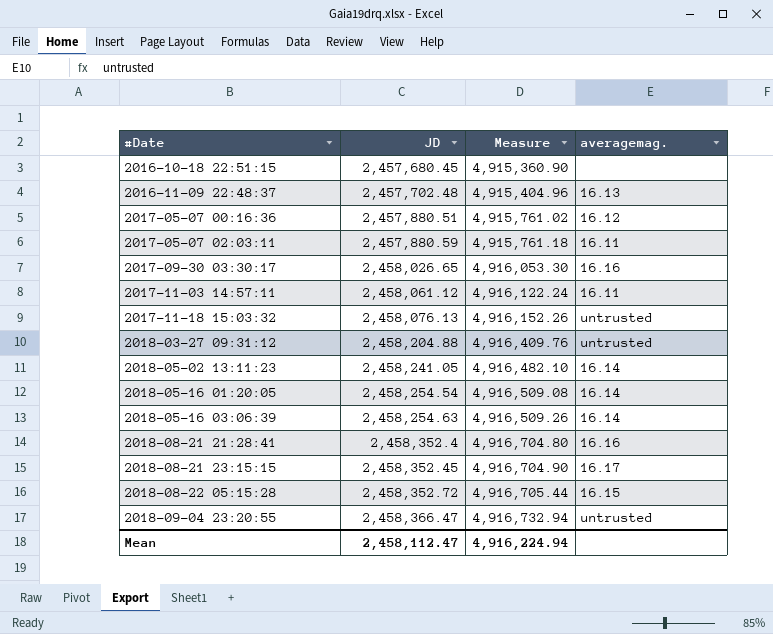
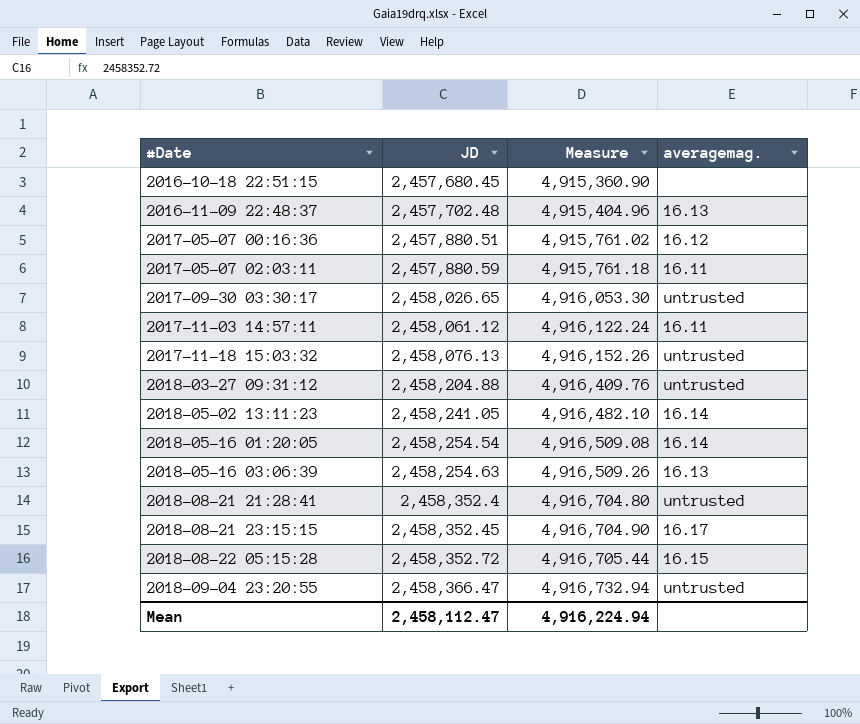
2017-09-30 03:30:17 | averagemag.: 16.16 -> untrusted
2018-05-16 03:06:39 | averagemag.: 16.14 -> 16.13
2018-08-21 21:28:41 | averagemag.: 16.16 -> untrusted

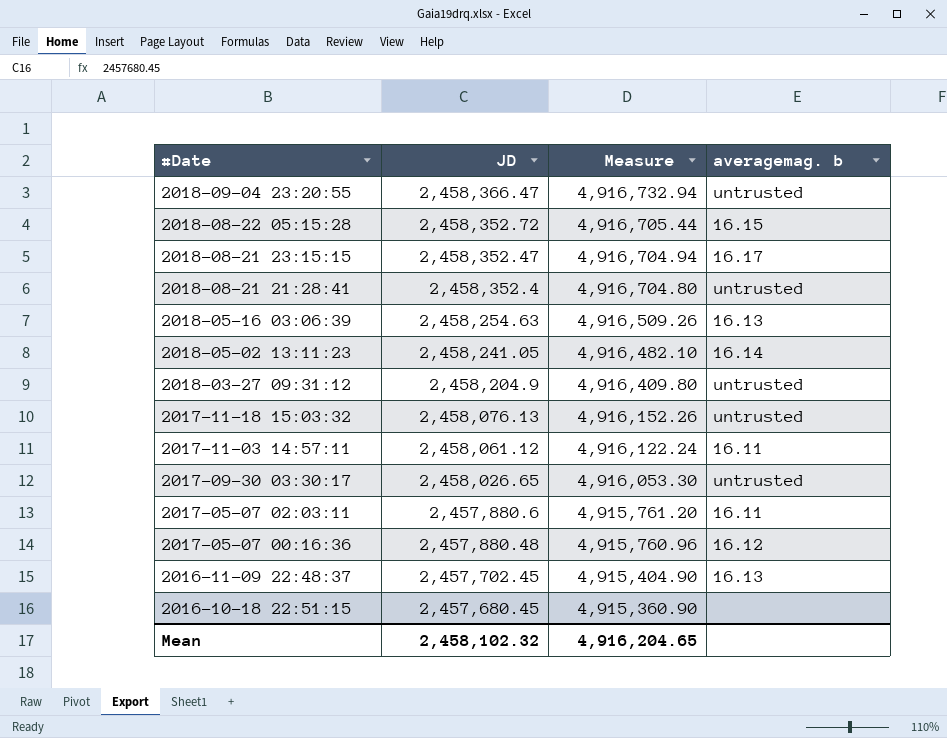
row order: #Date ascending -> #Date descending
column name: averagemag. -> averagemag. b
row 2018-05-16 01:20:05: 2,458,254.54 | 4,916,509.08 | 16.14 -> none
2018-08-21 23:15:15 | JD: 2,458,352.45 -> 2,458,352.47
2018-08-21 23:15:15 | Measure: 4,916,704.90 -> 4,916,704.94
2018-03-27 09:31:12 | JD: 2,458,204.88 -> 2,458,204.9
2018-03-27 09:31:12 | Measure: 4,916,409.76 -> 4,916,409.80
2017-05-07 02:03:11 | JD: 2,457,880.59 -> 2,457,880.6
2017-05-07 02:03:11 | Measure: 4,915,761.18 -> 4,915,761.20
2017-05-07 00:16:36 | JD: 2,457,880.51 -> 2,457,880.48
2017-05-07 00:16:36 | Measure: 4,915,761.02 -> 4,915,760.96
2016-11-09 22:48:37 | JD: 2,457,702.48 -> 2,457,702.45
2016-11-09 22:48:37 | Measure: 4,915,404.96 -> 4,915,404.90
Mean | JD: 2,458,112.47 -> 2,458,102.32
Mean | Measure: 4,916,224.94 -> 4,916,204.65

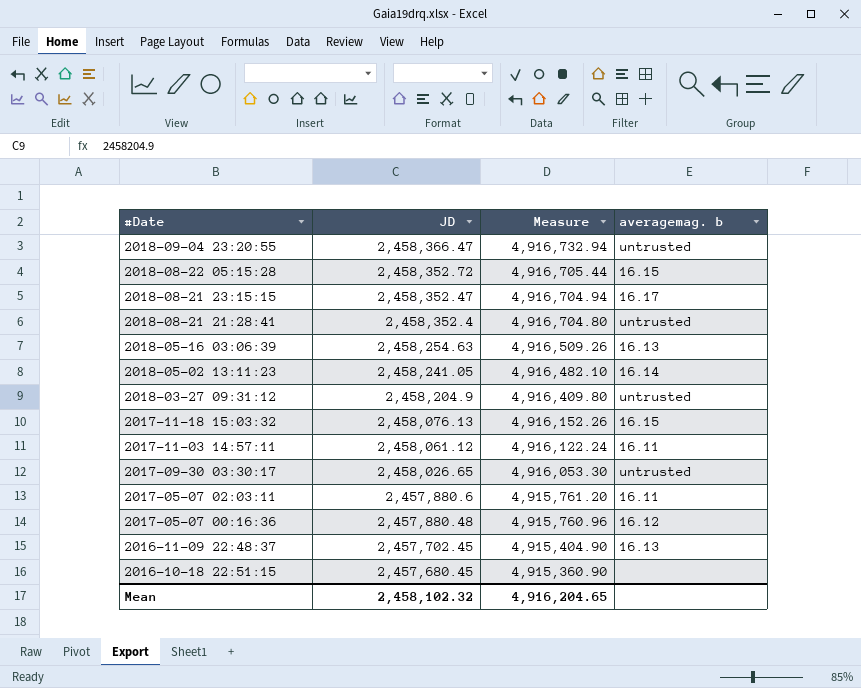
2017-11-18 15:03:32 | averagemag. b: untrusted -> 16.15

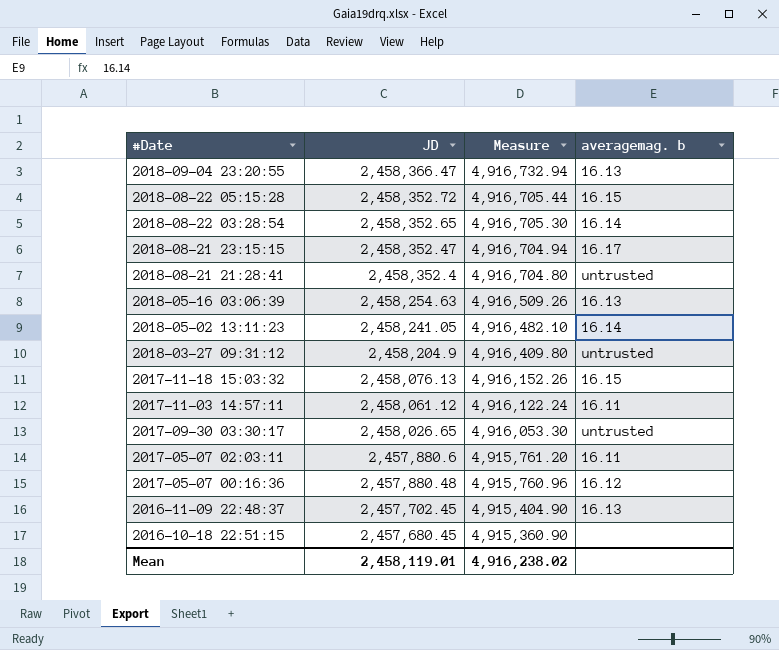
2018-09-04 23:20:55 | averagemag. b: untrusted -> 16.13
row 2018-08-22 03:28:54: none -> 2,458,352.65 | 4,916,705.30 | 16.14
Mean | JD: 2,458,102.32 -> 2,458,119.01
Mean | Measure: 4,916,204.65 -> 4,916,238.02

